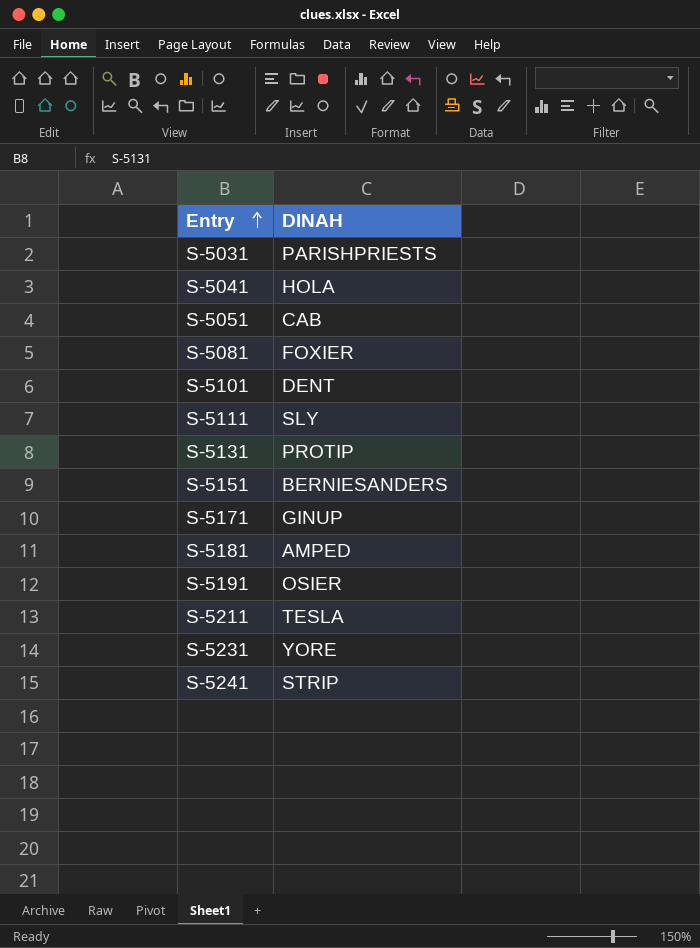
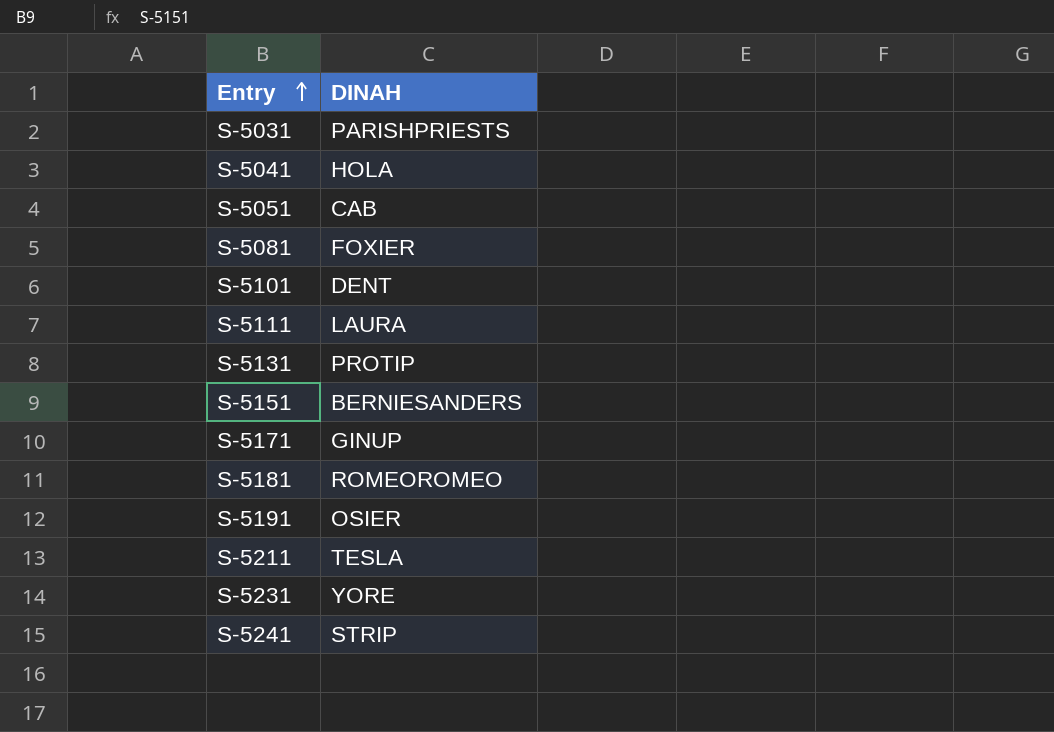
S-5111 | DINAH: SLY -> LAURA
S-5181 | DINAH: AMPED -> ROMEOROMEO

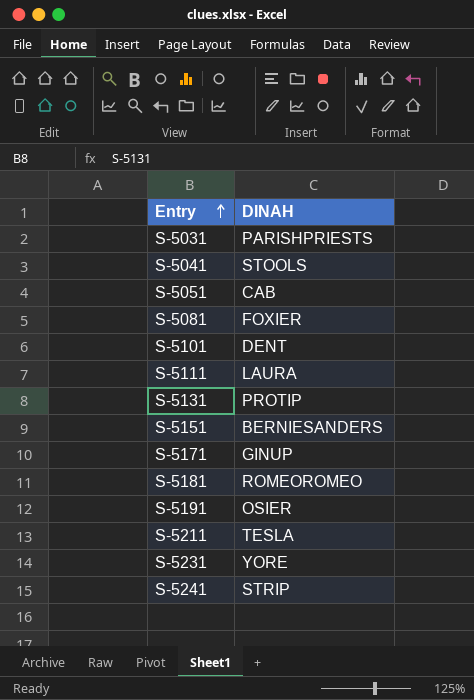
S-5041 | DINAH: HOLA -> STOOLS

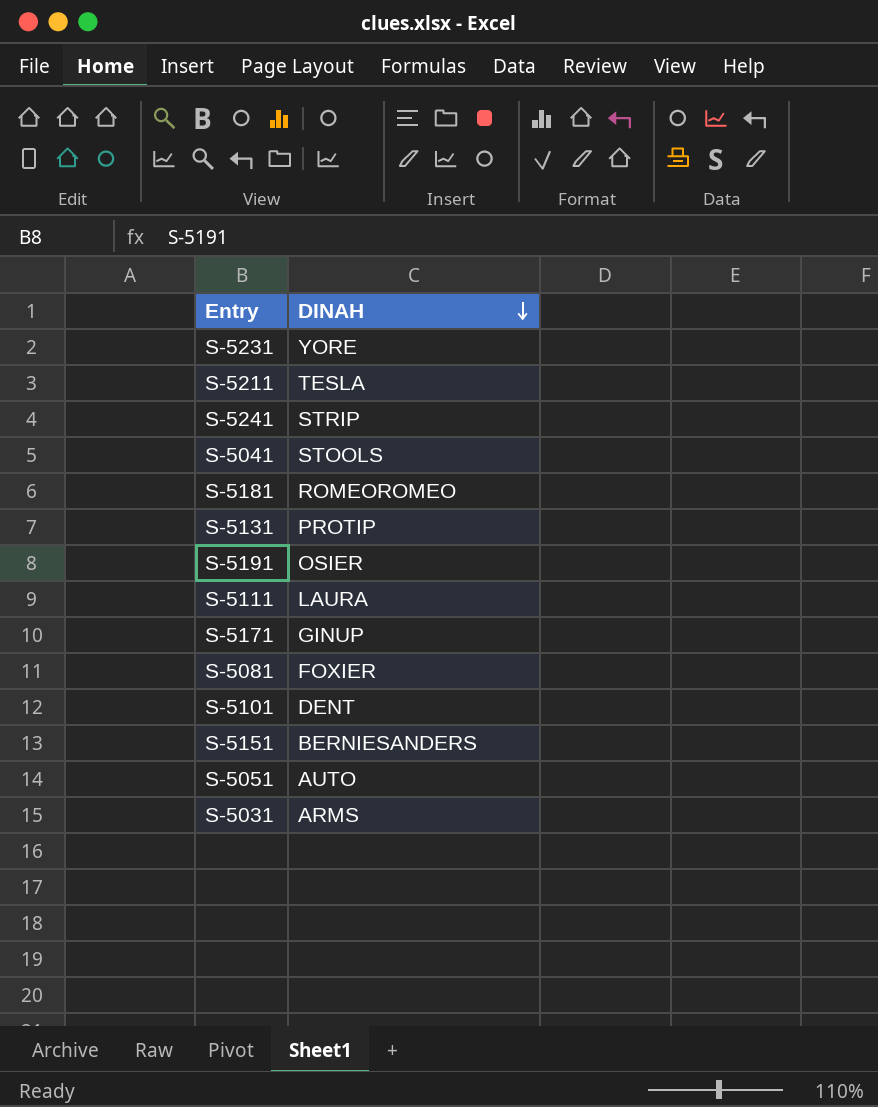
row order: Entry ascending -> DINAH descending
S-5051 | DINAH: CAB -> AUTO
S-5031 | DINAH: PARISHPRIESTS -> ARMS

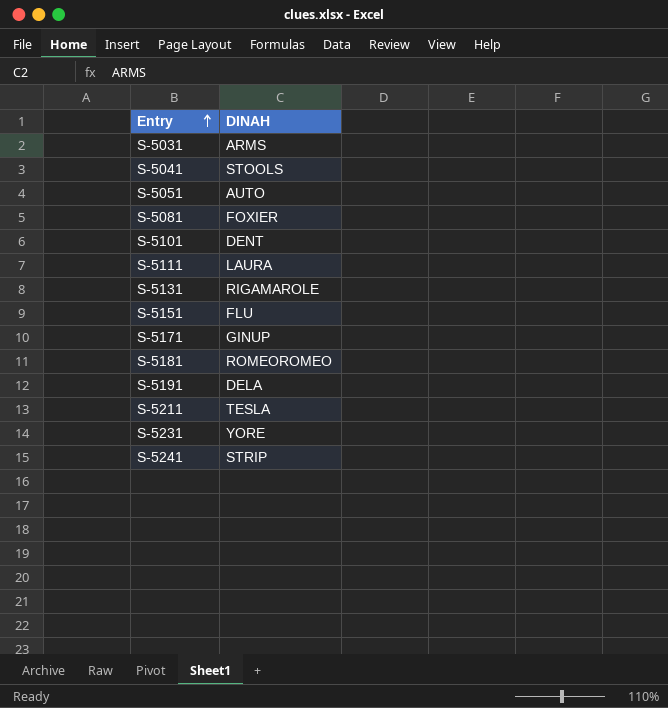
row order: DINAH descending -> Entry ascending
S-5131 | DINAH: PROTIP -> RIGAMAROLE
S-5151 | DINAH: BERNIESANDERS -> FLU
S-5191 | DINAH: OSIER -> DELA

